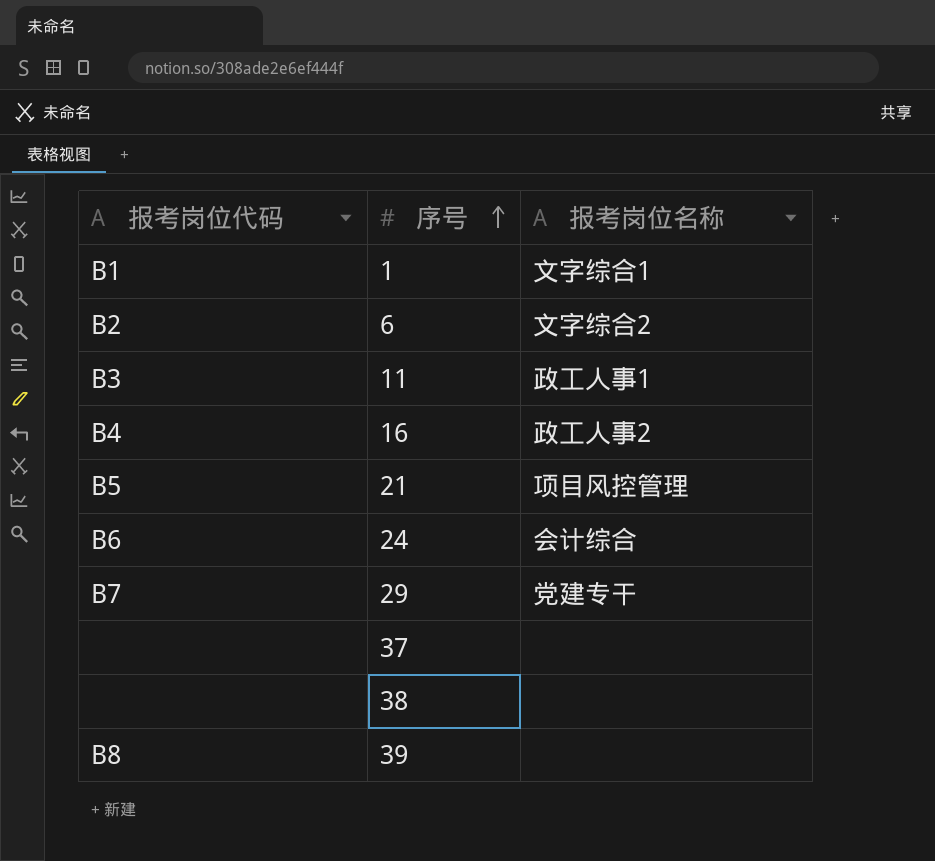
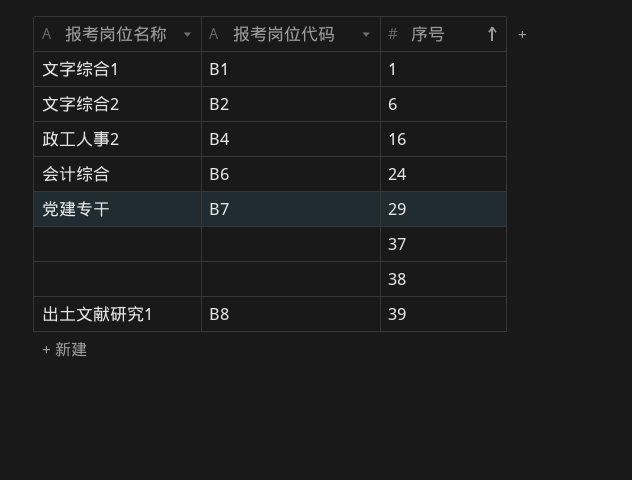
column 报考岗位名称 | position: 3 -> 1
row 11: B3 | 政工人事1 -> none
row 21: B5 | 项目风控管理 -> none
39 | 报考岗位名称: none -> 出土文献研究1

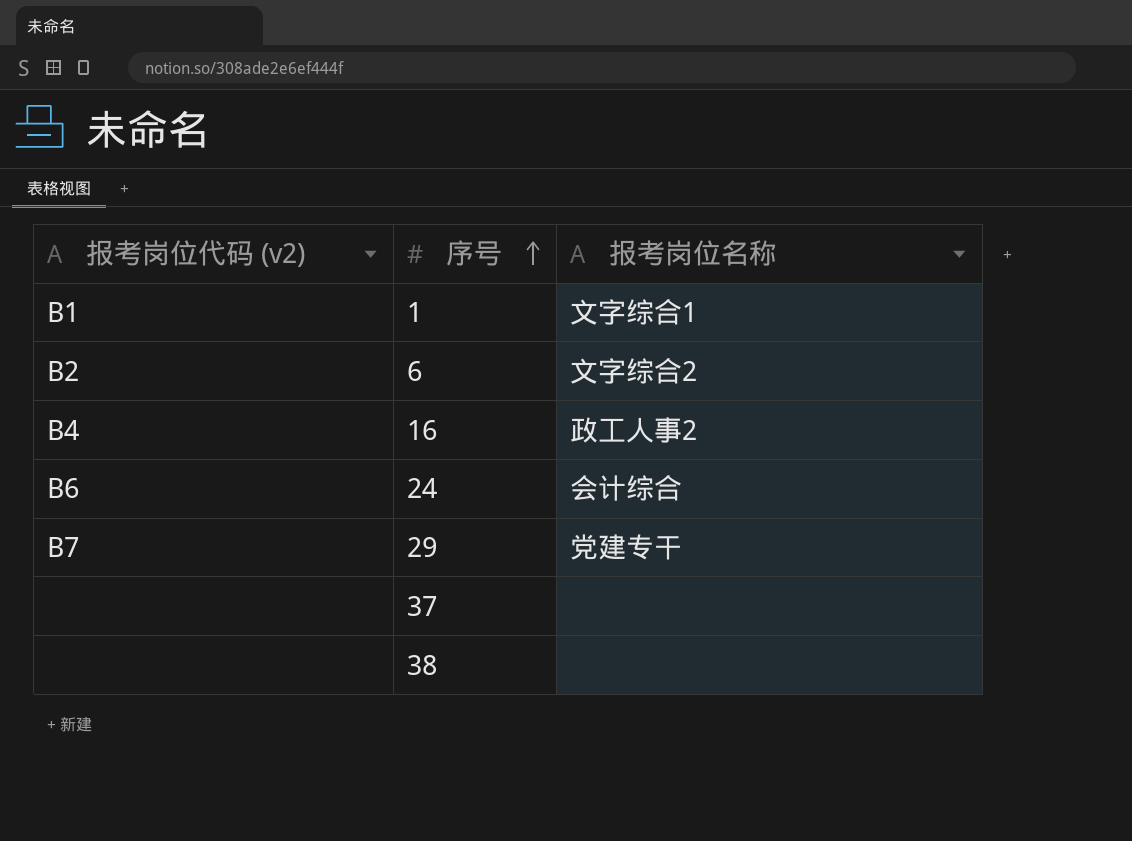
column name: 报考岗位代码 -> 报考岗位代码 (v2)
column 报考岗位名称 | position: 1 -> 3
row 39: 出土文献研究1 | B8 -> none

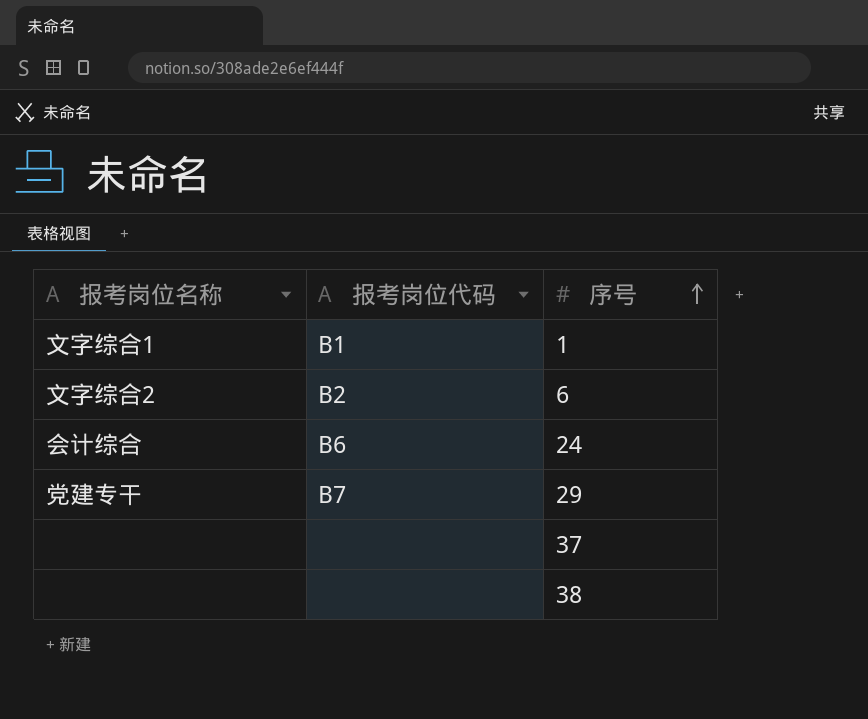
column 报考岗位名称 | position: 3 -> 1
column name: 报考岗位代码 (v2) -> 报考岗位代码
row 16: B4 | 政工人事2 -> none

